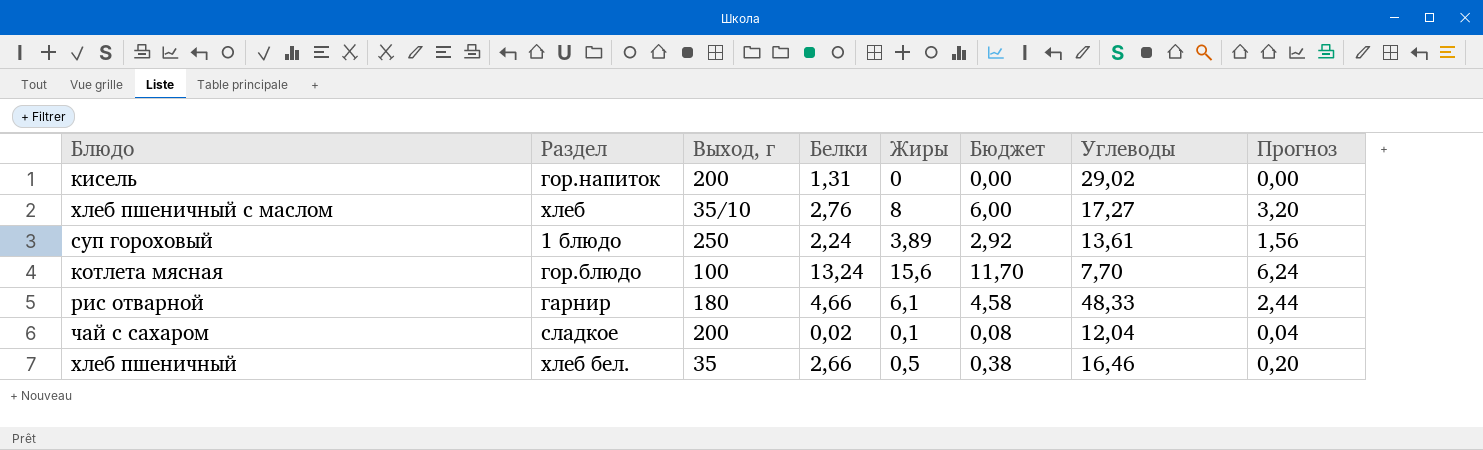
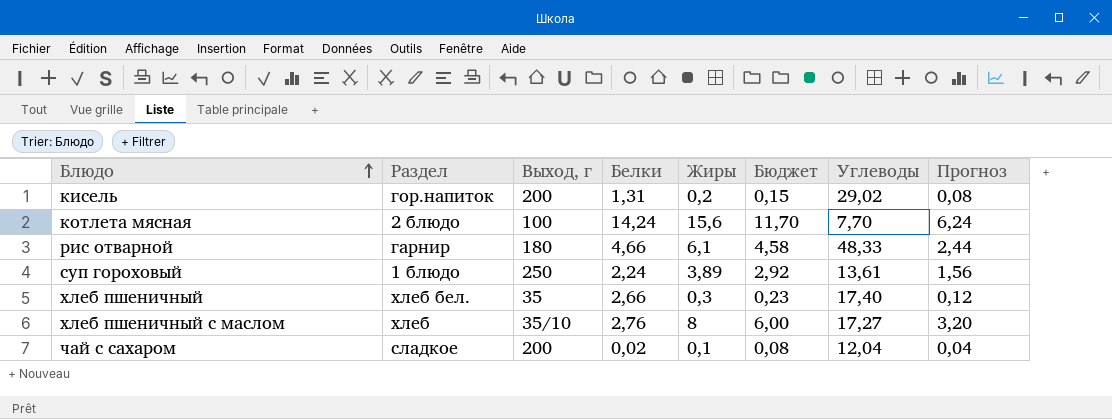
row order: none -> Блюдо ascending
кисель | Жиры: 0 -> 0,2
кисель | Бюджет: 0,00 -> 0,15
кисель | Прогноз: 0,00 -> 0,08
котлета мясная | Раздел: гор.блюдо -> 2 блюдо
котлета мясная | Белки: 13,24 -> 14,24
хлеб пшеничный | Жиры: 0,5 -> 0,3
хлеб пшеничный | Бюджет: 0,38 -> 0,23
хлеб пшеничный | Углеводы: 16,46 -> 17,40
хлеб пшеничный | Прогноз: 0,20 -> 0,12

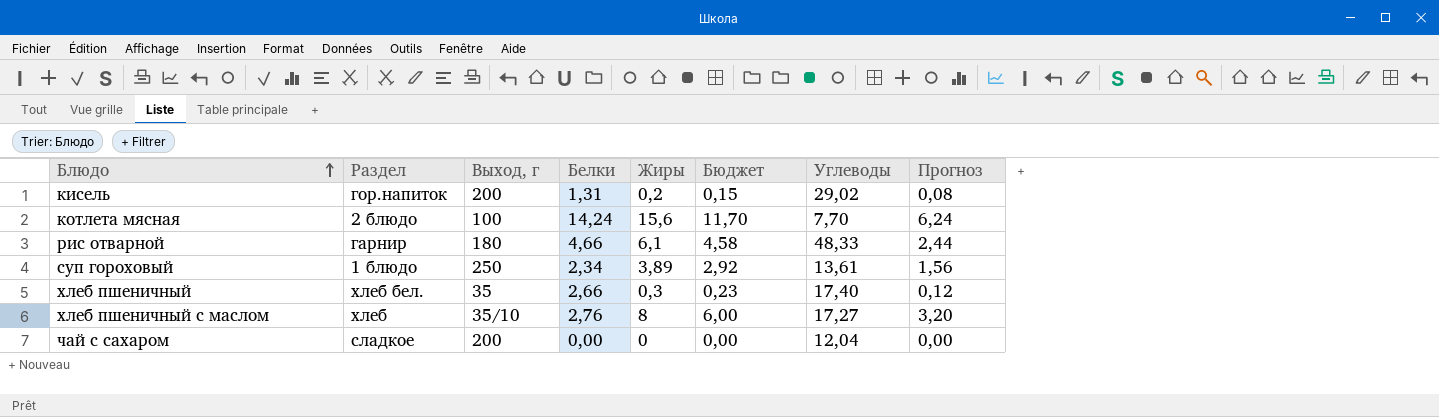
суп гороховый | Белки: 2,24 -> 2,34
чай с сахаром | Белки: 0,02 -> 0,00
чай с сахаром | Жиры: 0,1 -> 0
чай с сахаром | Бюджет: 0,08 -> 0,00
чай с сахаром | Прогноз: 0,04 -> 0,00

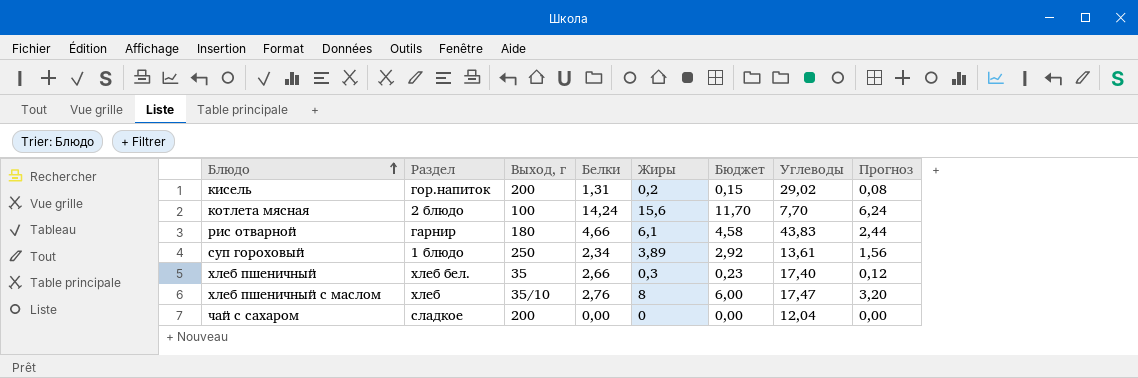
рис отварной | Углеводы: 48,33 -> 43,83
хлеб пшеничный с маслом | Углеводы: 17,27 -> 17,47

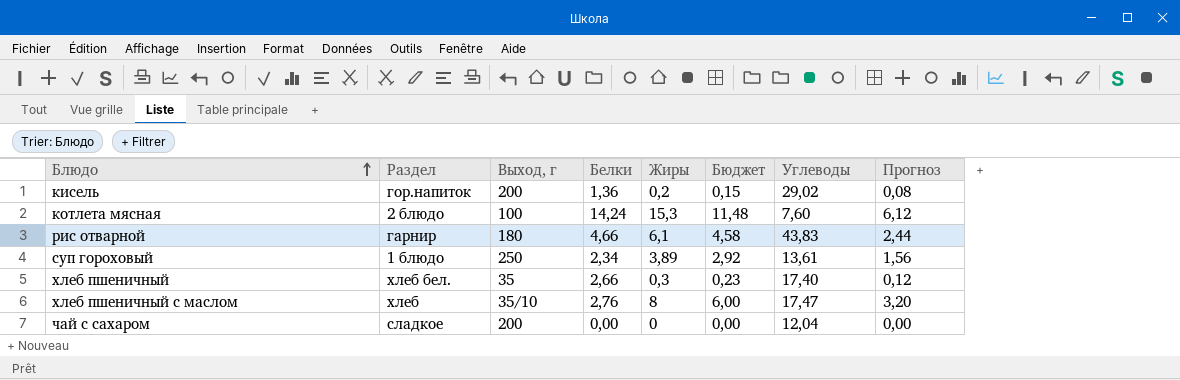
кисель | Белки: 1,31 -> 1,36
котлета мясная | Жиры: 15,6 -> 15,3
котлета мясная | Бюджет: 11,70 -> 11,48
котлета мясная | Углеводы: 7,70 -> 7,60
котлета мясная | Прогноз: 6,24 -> 6,12

